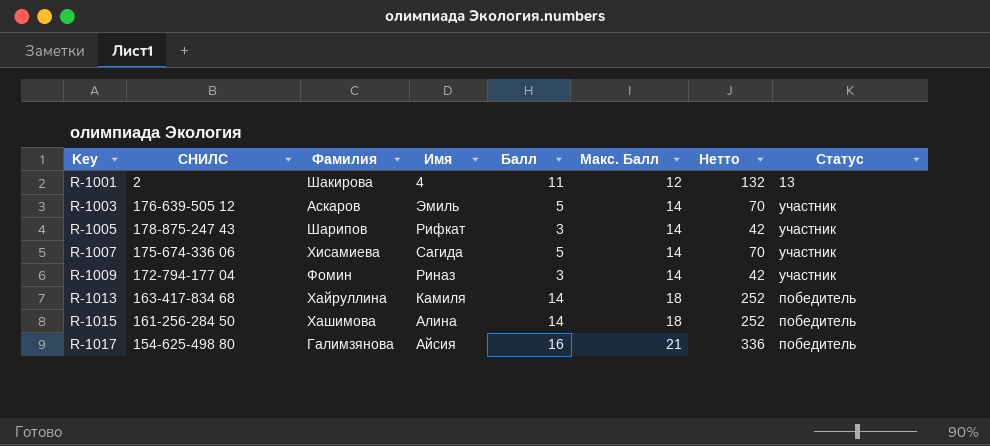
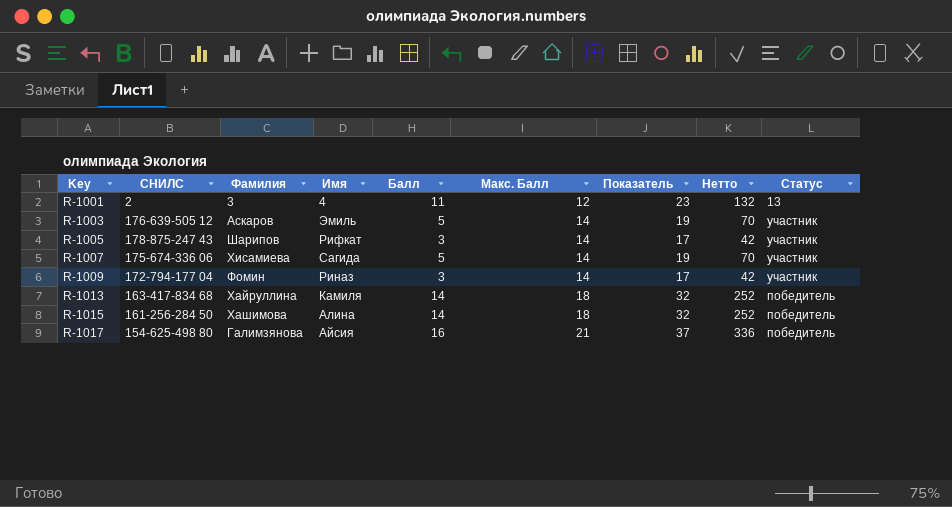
column Показатель | formula: none -> [Балл] + [Макс. Балл]
R-1001 | Фамилия: Шакирова -> 3

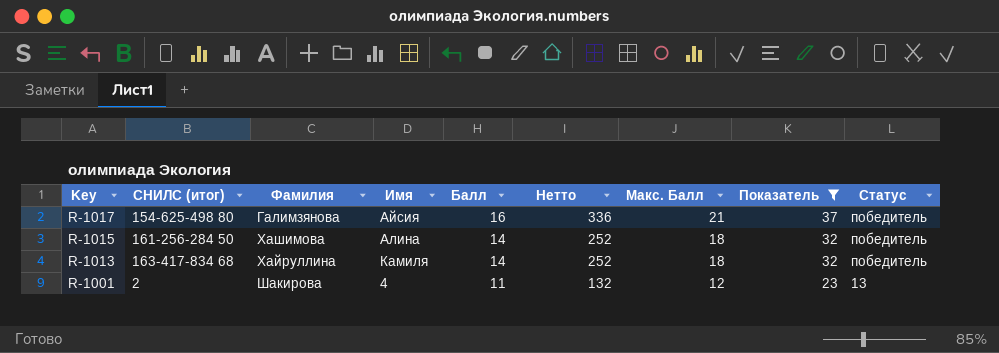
filter: none -> Показатель >= 23
row order: Key ascending -> Key descending
column name: СНИЛС -> СНИЛС (итог)
column Нетто | position: 8 -> 6
R-1001 | Фамилия: 3 -> Шакирова

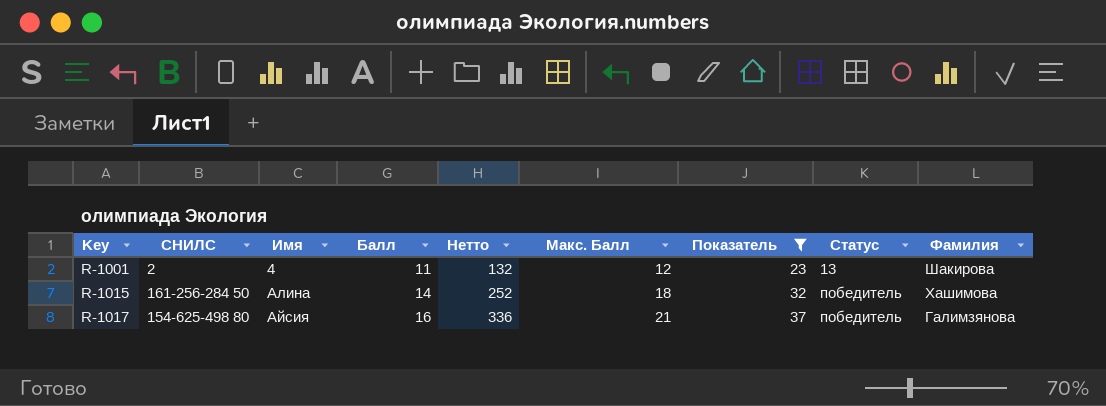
row order: Key descending -> Key ascending
column name: СНИЛС (итог) -> СНИЛС
column Фамилия | position: 3 -> 9
row R-1013: 163-417-834 68 | Хайруллина | Камиля | 14 | 252 | 18 | 32 | победитель -> none

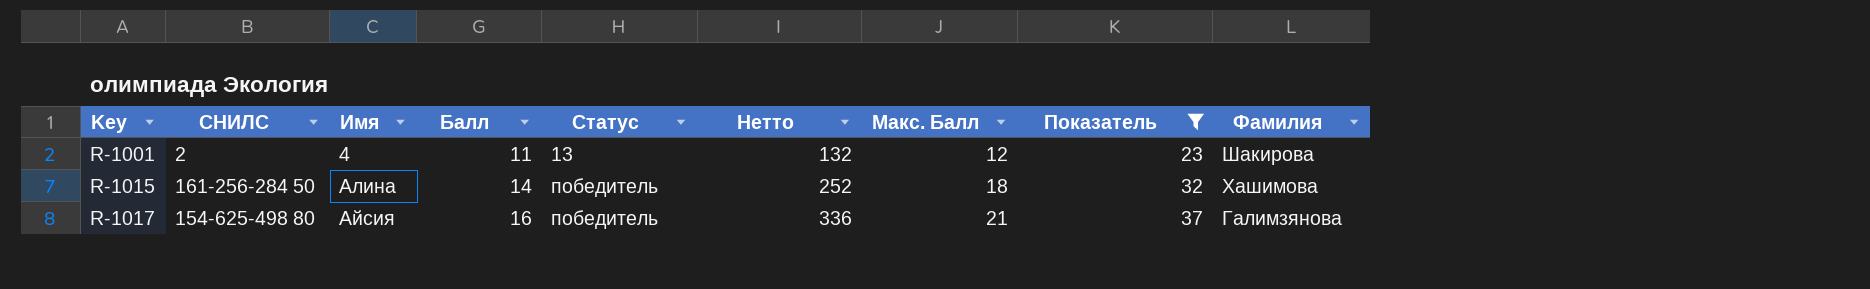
column Статус | position: 8 -> 5

